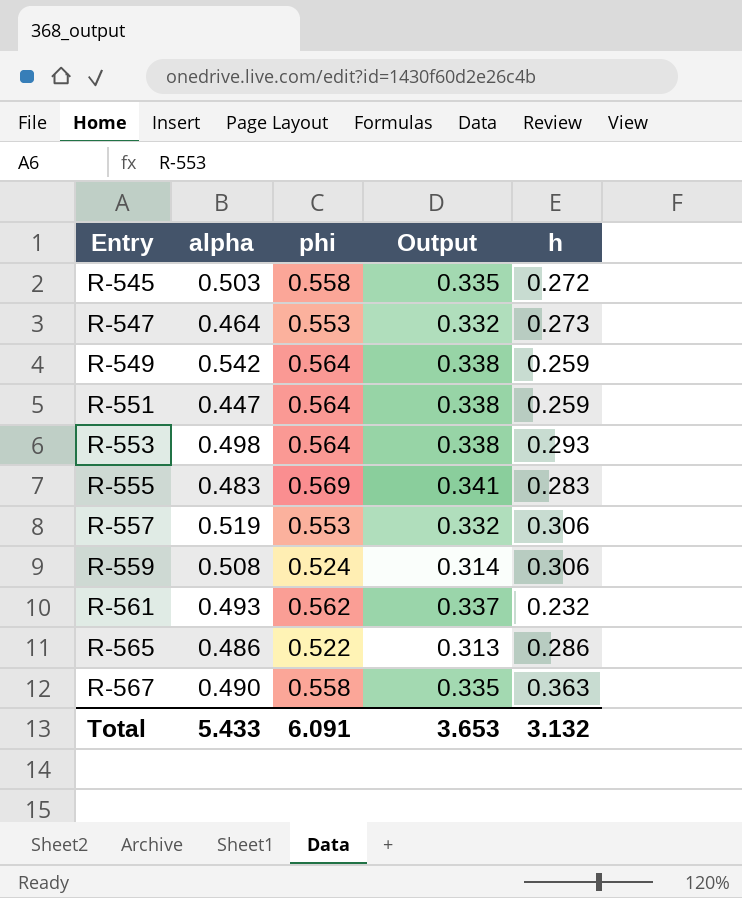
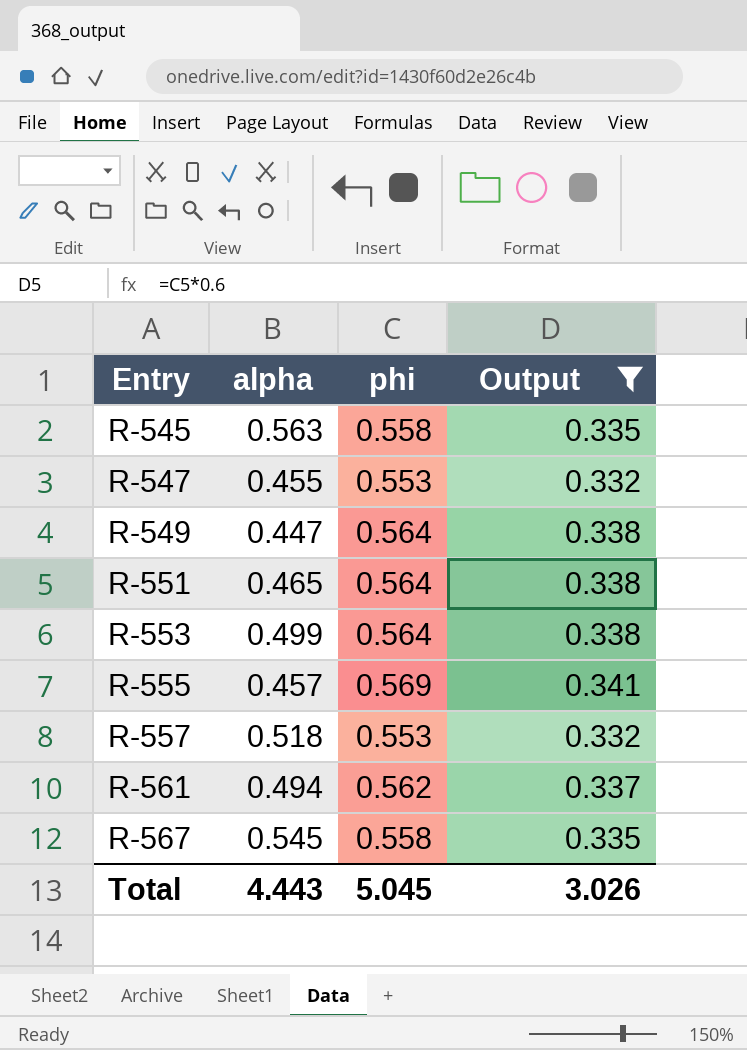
filter: none -> Output >= 0.332
column h | position: 5 -> none
R-545 | alpha: 0.503 -> 0.563
R-547 | alpha: 0.464 -> 0.455
R-549 | alpha: 0.542 -> 0.447
R-551 | alpha: 0.447 -> 0.465
R-553 | alpha: 0.498 -> 0.499
R-555 | alpha: 0.483 -> 0.457
R-557 | alpha: 0.519 -> 0.518
R-561 | alpha: 0.493 -> 0.494
R-567 | alpha: 0.490 -> 0.545
Total | alpha: 5.433 -> 4.443
Total | phi: 6.091 -> 5.045
Total | Output: 3.653 -> 3.026

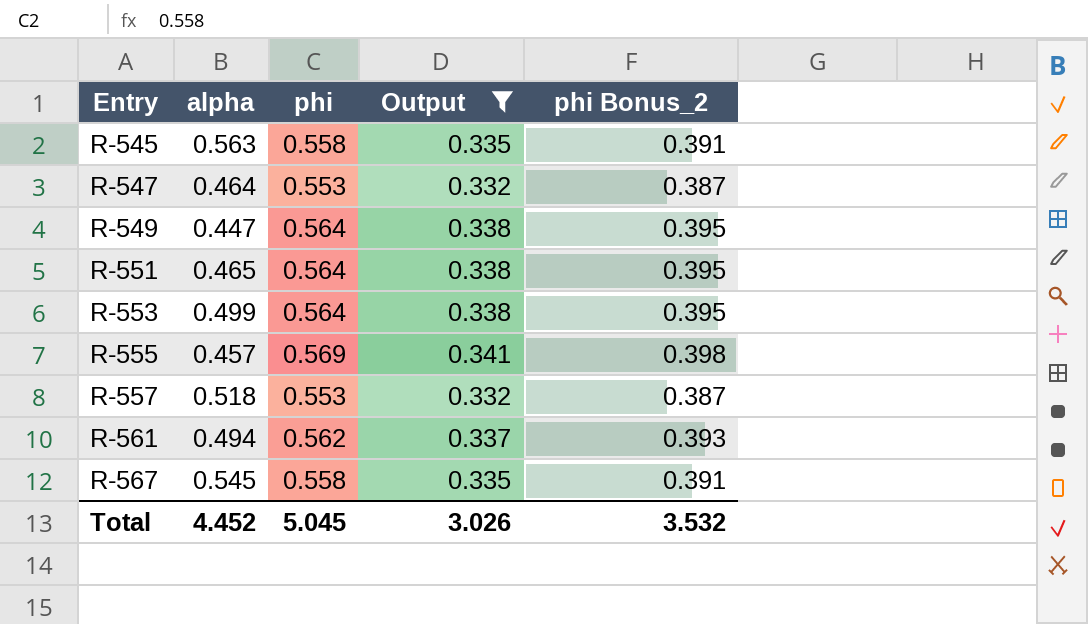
column phi Bonus_2 | formula: none -> [phi] * 0.7
R-547 | alpha: 0.455 -> 0.464
Total | alpha: 4.443 -> 4.452

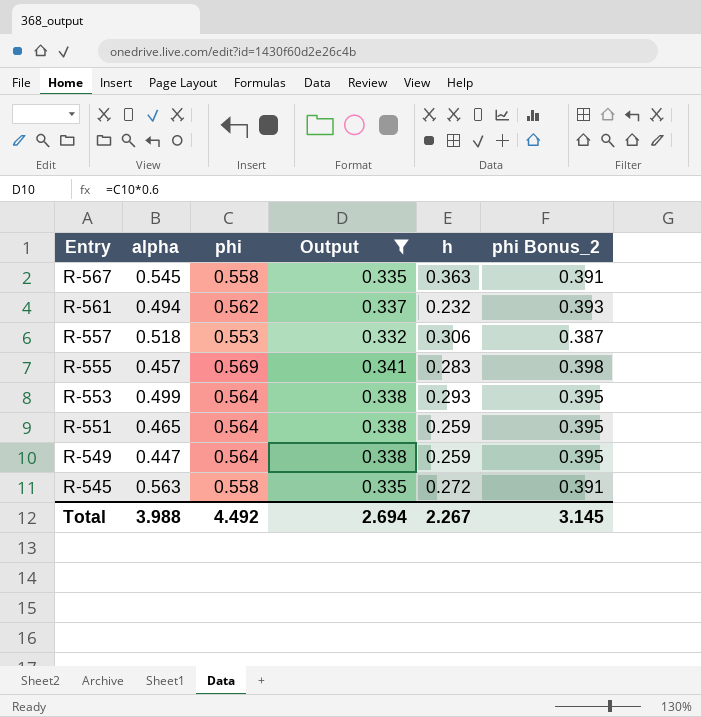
row order: Entry ascending -> Entry descending
column h | position: none -> 5
row R-547: 0.464 | 0.553 | 0.332 | 0.387 -> none
Total | alpha: 4.452 -> 3.988
Total | phi: 5.045 -> 4.492
Total | Output: 3.026 -> 2.694
Total | phi Bonus_2: 3.532 -> 3.145

